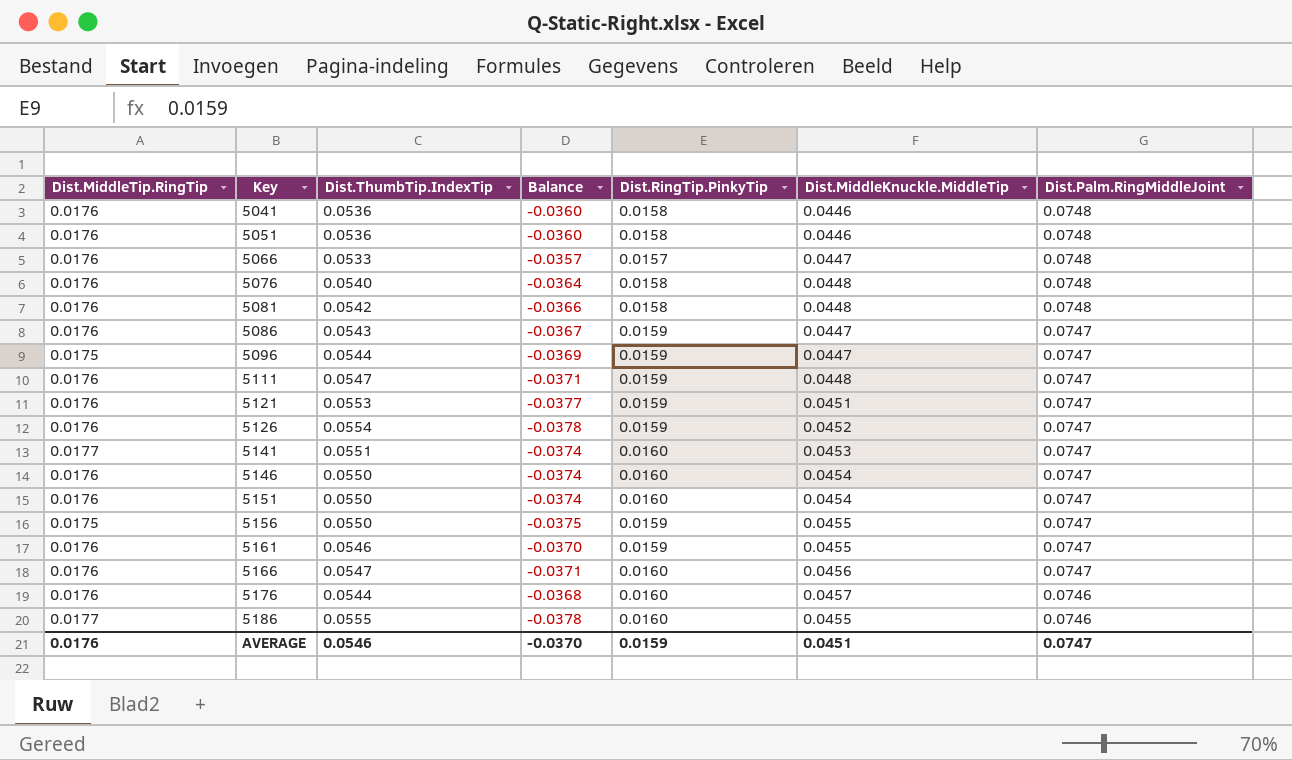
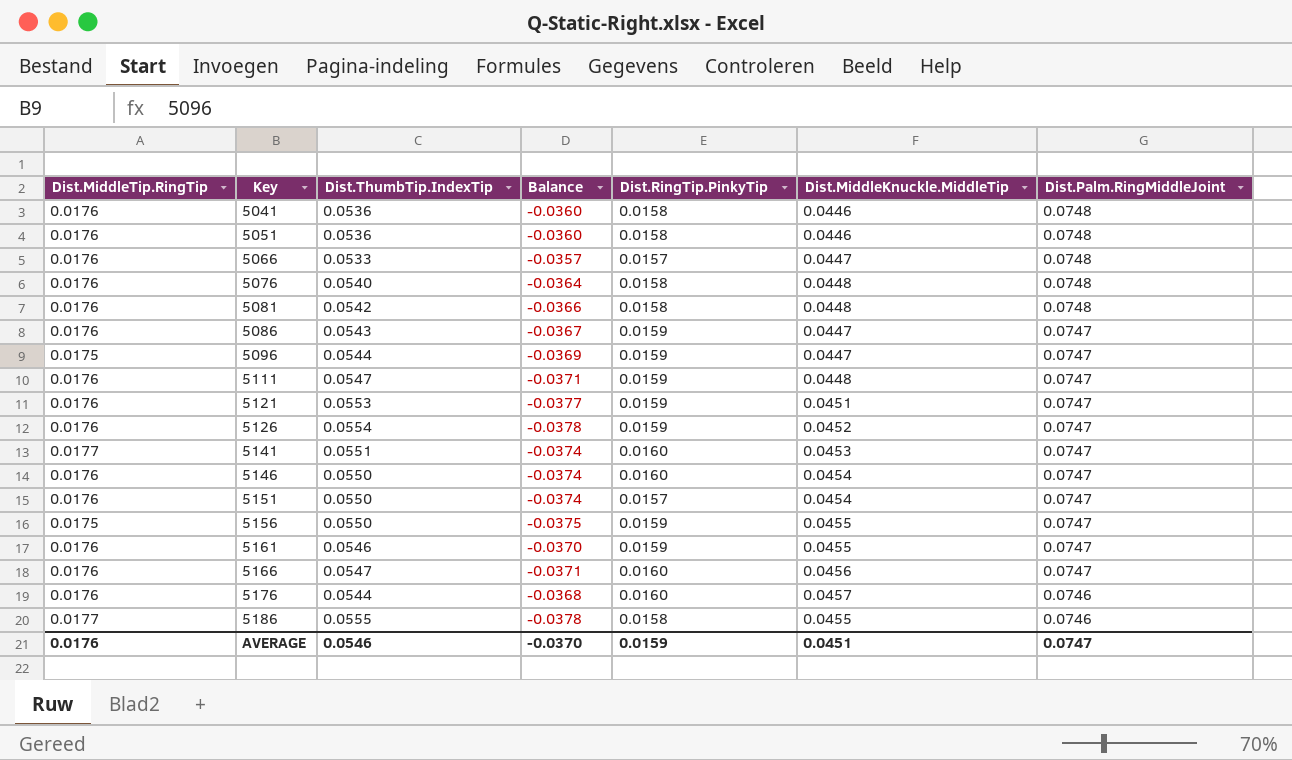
5151 | Dist.RingTip.PinkyTip: 0.0160 -> 0.0157
5186 | Dist.RingTip.PinkyTip: 0.0160 -> 0.0158

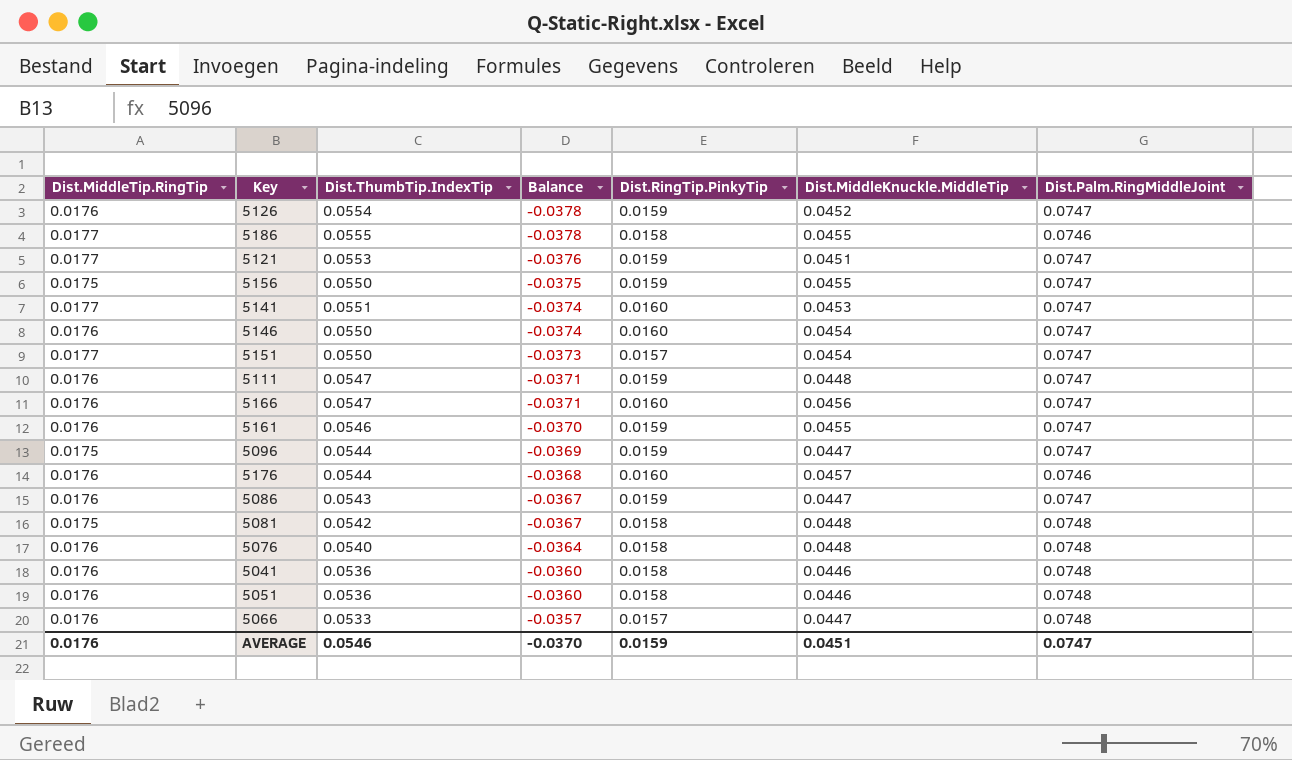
row order: Key ascending -> Balance ascending
5121 | Dist.MiddleTip.RingTip: 0.0176 -> 0.0177
5121 | Balance: -0.0377 -> -0.0376
5151 | Dist.MiddleTip.RingTip: 0.0176 -> 0.0177
5151 | Balance: -0.0374 -> -0.0373
5081 | Dist.MiddleTip.RingTip: 0.0176 -> 0.0175
5081 | Balance: -0.0366 -> -0.0367

